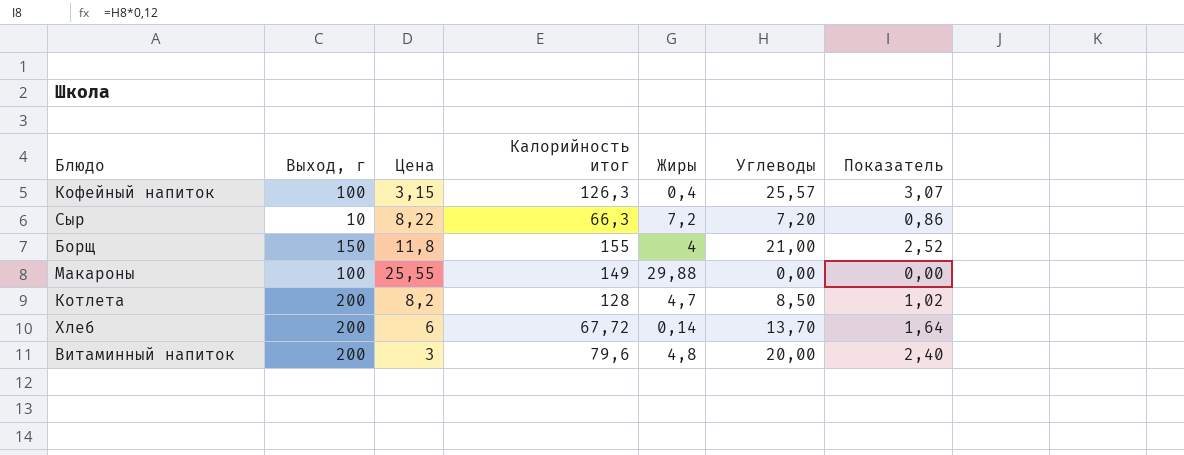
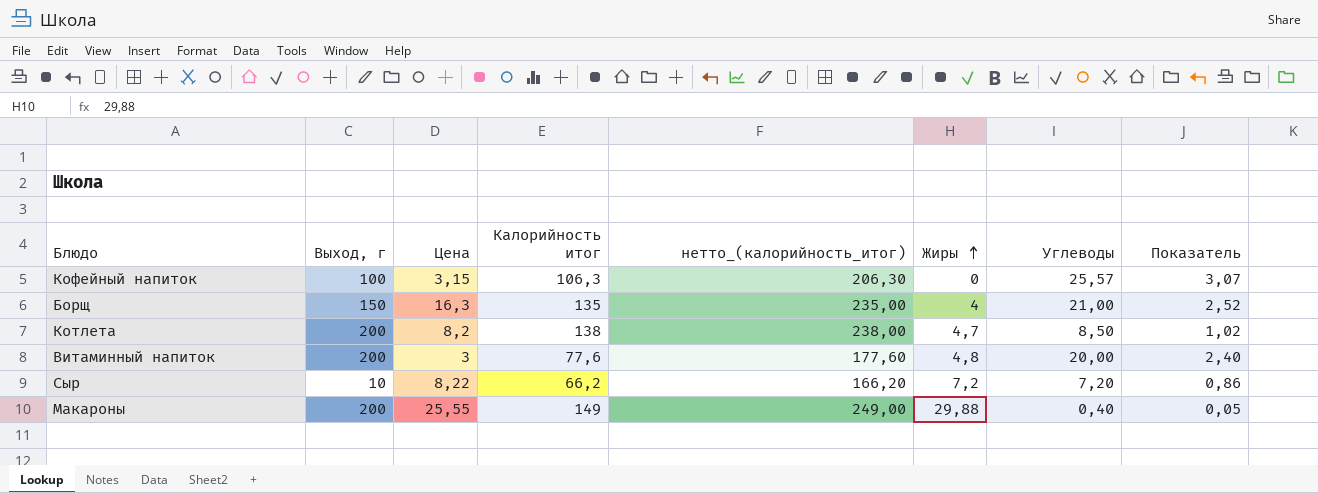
row order: none -> Жиры ascending
column нетто_(калорийность_итог) | formula: none -> [Калорийность итог] + 100
row Хлеб: 200 | 6 | 67,72 | 0,14 | 13,70 | 1,64 -> none
Кофейный напиток | Калорийность итог: 126,3 -> 106,3
Кофейный напиток | Жиры: 0,4 -> 0
Борщ | Цена: 11,8 -> 16,3
Борщ | Калорийность итог: 155 -> 135
Котлета | Калорийность итог: 128 -> 138
Витаминный напиток | Калорийность итог: 79,6 -> 77,6
Сыр | Калорийность итог: 66,3 -> 66,2
Макароны | Выход, г: 100 -> 200
Макароны | Углеводы: 0,00 -> 0,40
Макароны | Показатель: 0,00 -> 0,05

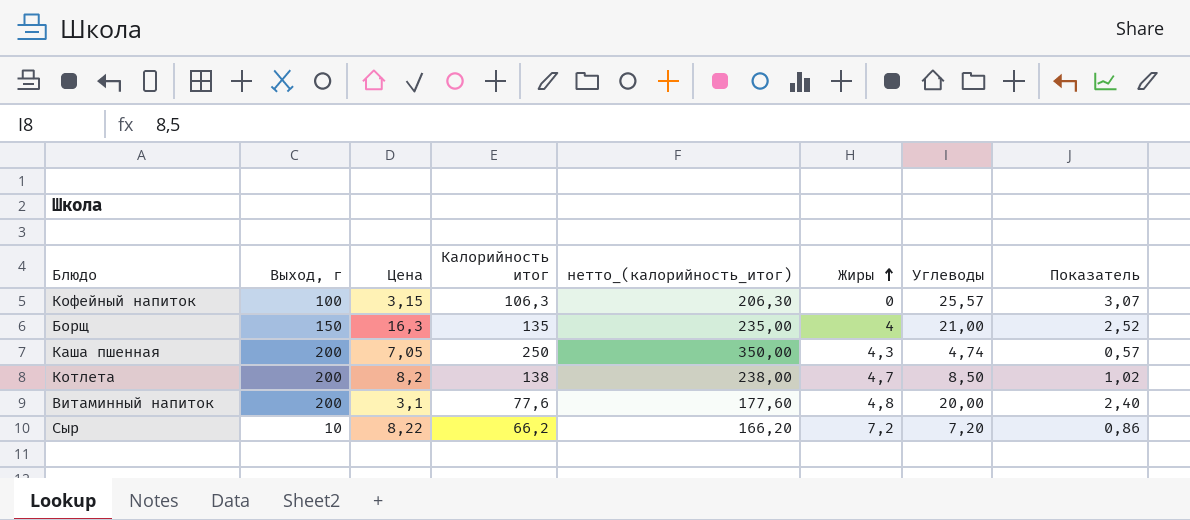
row Макароны: 200 | 25,55 | 149 | 249,00 | 29,88 | 0,40 | 0,05 -> none
row Каша пшенная: none -> 200 | 7,05 | 250 | 350,00 | 4,3 | 4,74 | 0,57
Витаминный напиток | Цена: 3 -> 3,1

